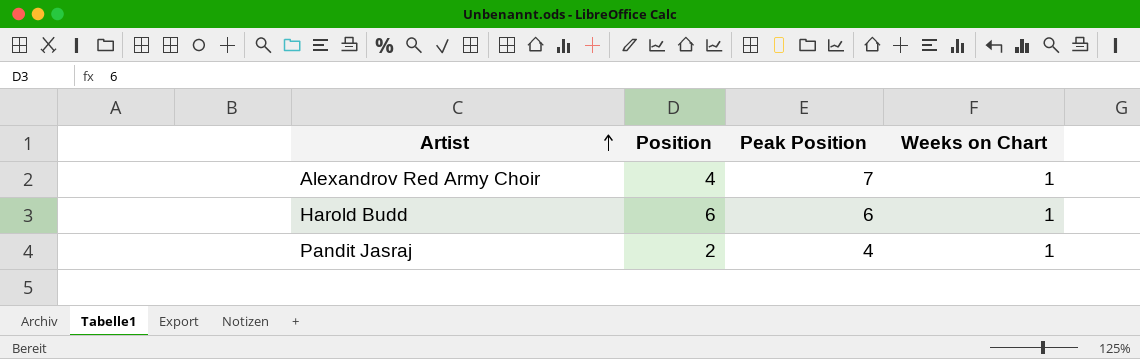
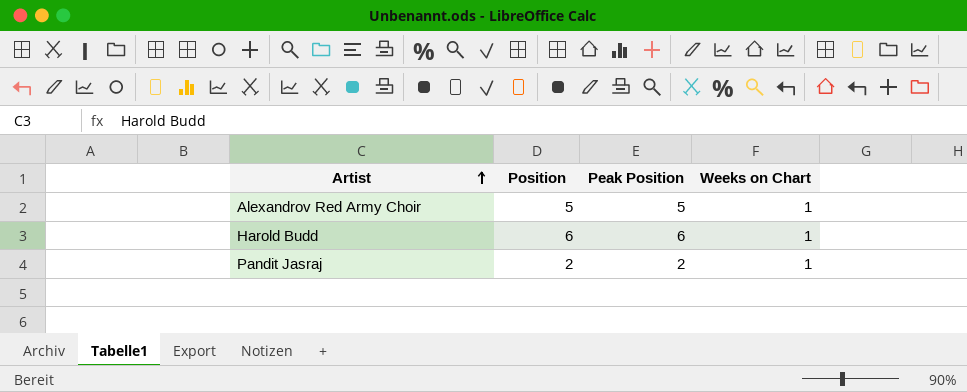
Alexandrov Red Army Choir | Position: 4 -> 5
Alexandrov Red Army Choir | Peak Position: 7 -> 5
Pandit Jasraj | Peak Position: 4 -> 2

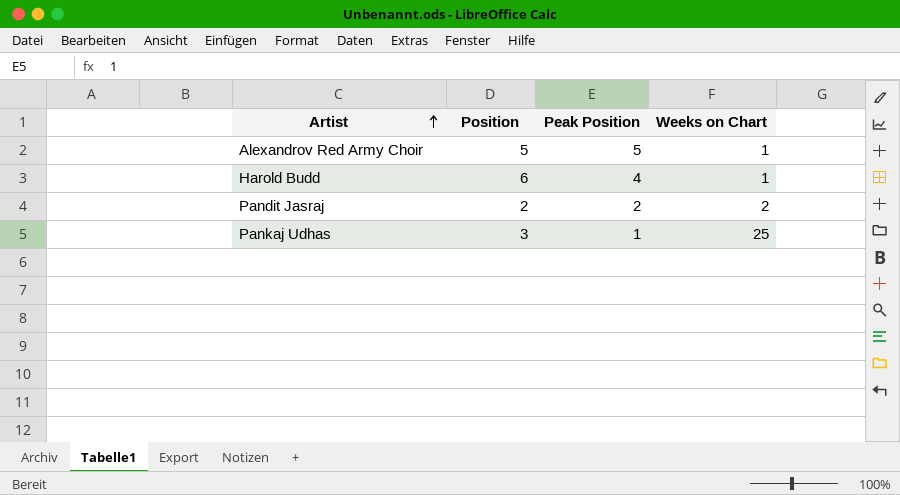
Harold Budd | Peak Position: 6 -> 4
Pandit Jasraj | Weeks on Chart: 1 -> 2
row Pankaj Udhas: none -> 3 | 1 | 25

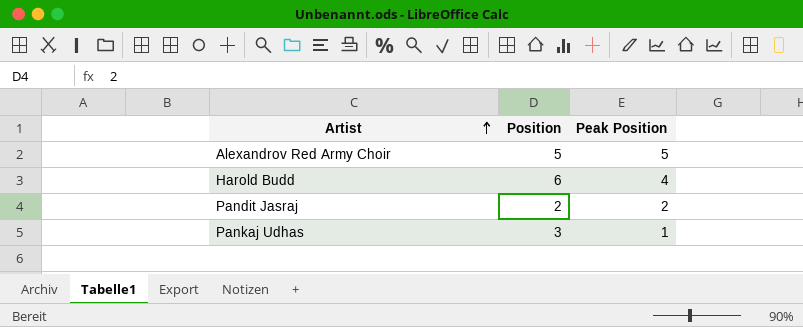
column Weeks on Chart | position: 4 -> none

